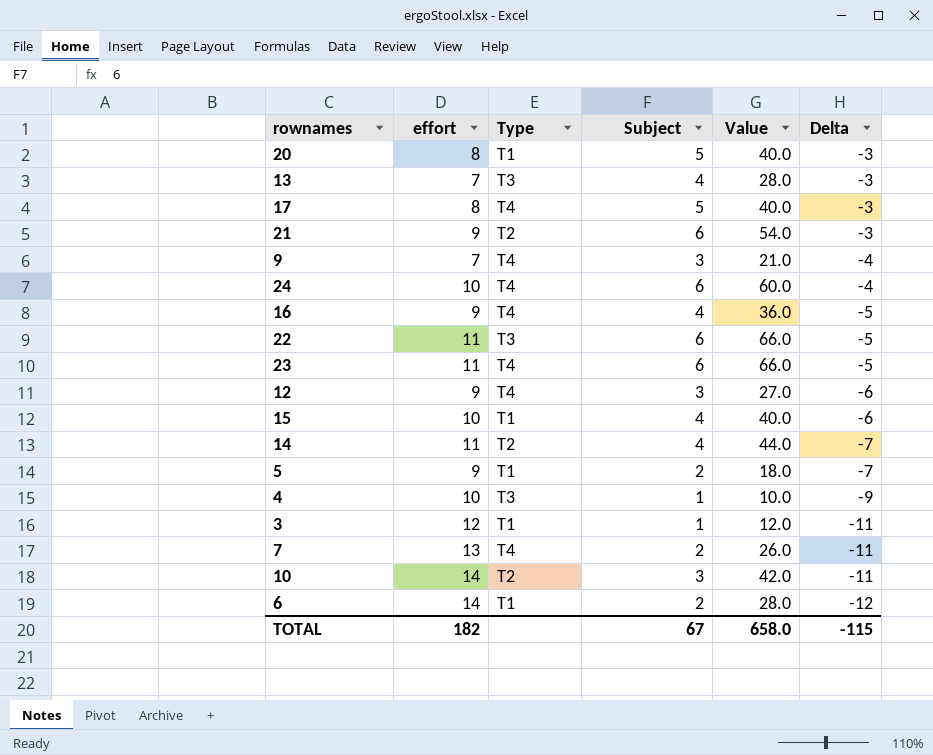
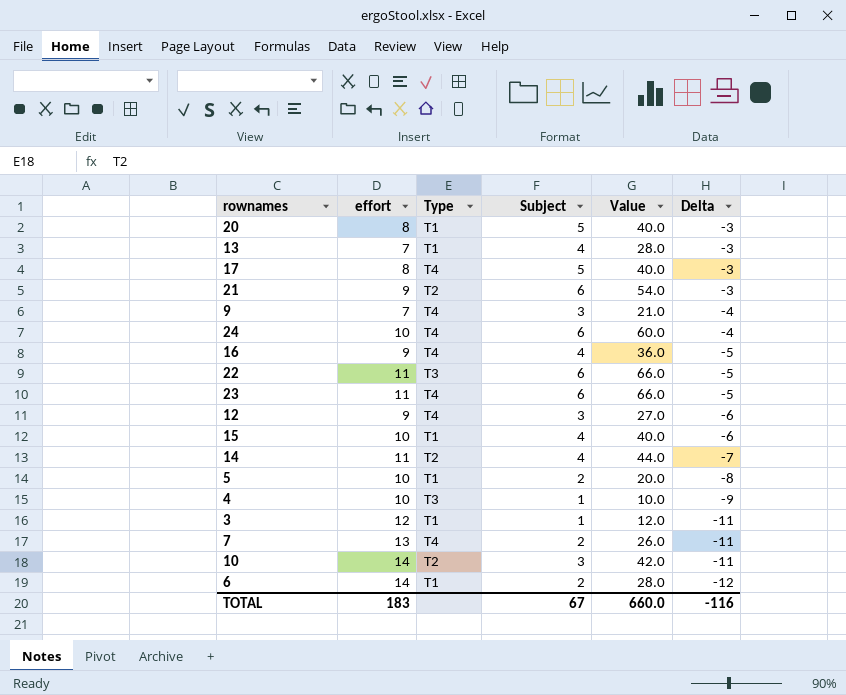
13 | Type: T3 -> T1
5 | effort: 9 -> 10
5 | Value: 18.0 -> 20.0
5 | Delta: -7 -> -8
TOTAL | effort: 182 -> 183
TOTAL | Value: 658.0 -> 660.0
TOTAL | Delta: -115 -> -116

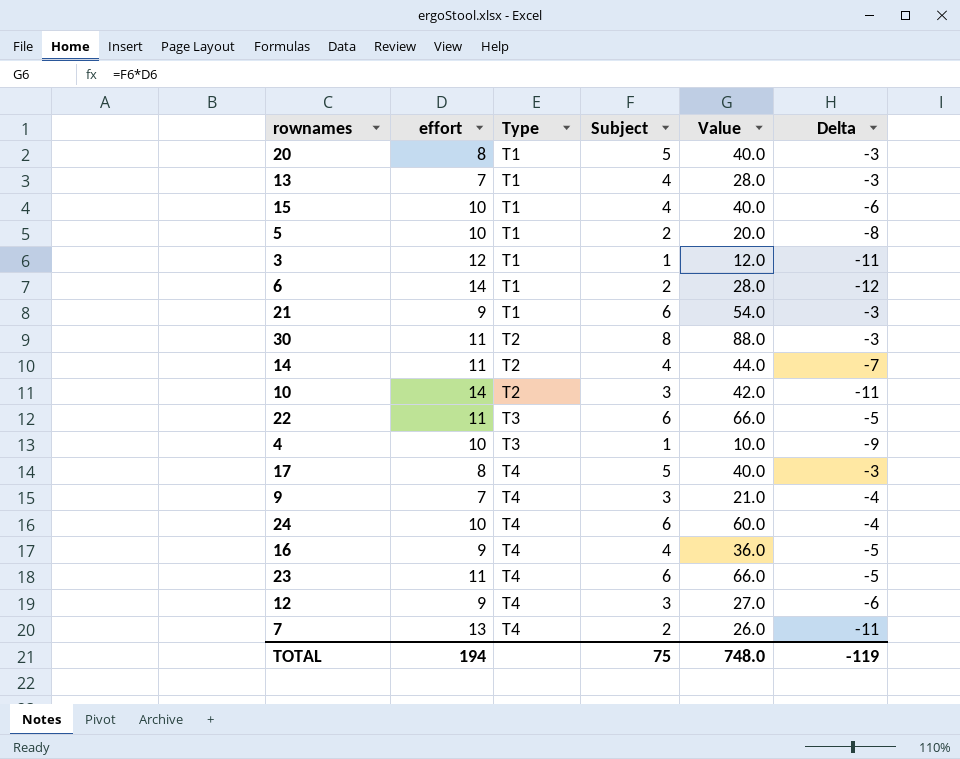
row order: Delta descending -> Type ascending
21 | Type: T2 -> T1
row 30: none -> 11 | T2 | 8 | 88.0 | -3
TOTAL | effort: 183 -> 194
TOTAL | Subject: 67 -> 75
TOTAL | Value: 660.0 -> 748.0
TOTAL | Delta: -116 -> -119

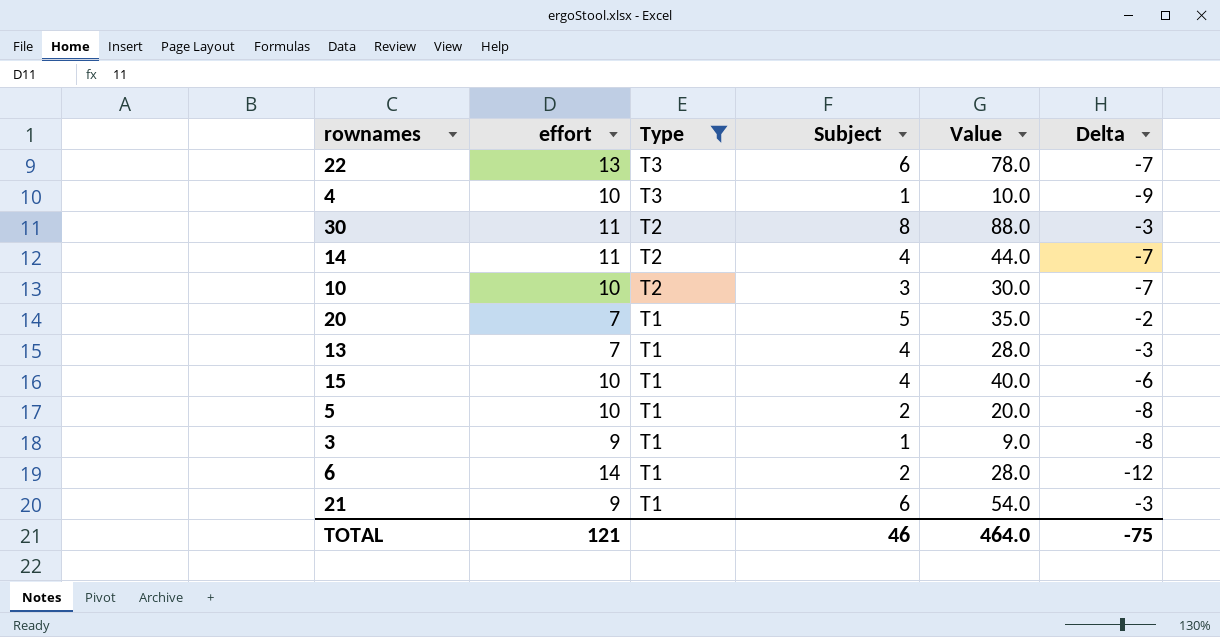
filter: none -> Type != T4
row order: Type ascending -> Type descending
22 | effort: 11 -> 13
22 | Value: 66.0 -> 78.0
22 | Delta: -5 -> -7
10 | effort: 14 -> 10
10 | Value: 42.0 -> 30.0
10 | Delta: -11 -> -7
20 | effort: 8 -> 7
20 | Value: 40.0 -> 35.0
20 | Delta: -3 -> -2
3 | effort: 12 -> 9
3 | Value: 12.0 -> 9.0
3 | Delta: -11 -> -8
TOTAL | effort: 194 -> 121
TOTAL | Subject: 75 -> 46
TOTAL | Value: 748.0 -> 464.0
TOTAL | Delta: -119 -> -75

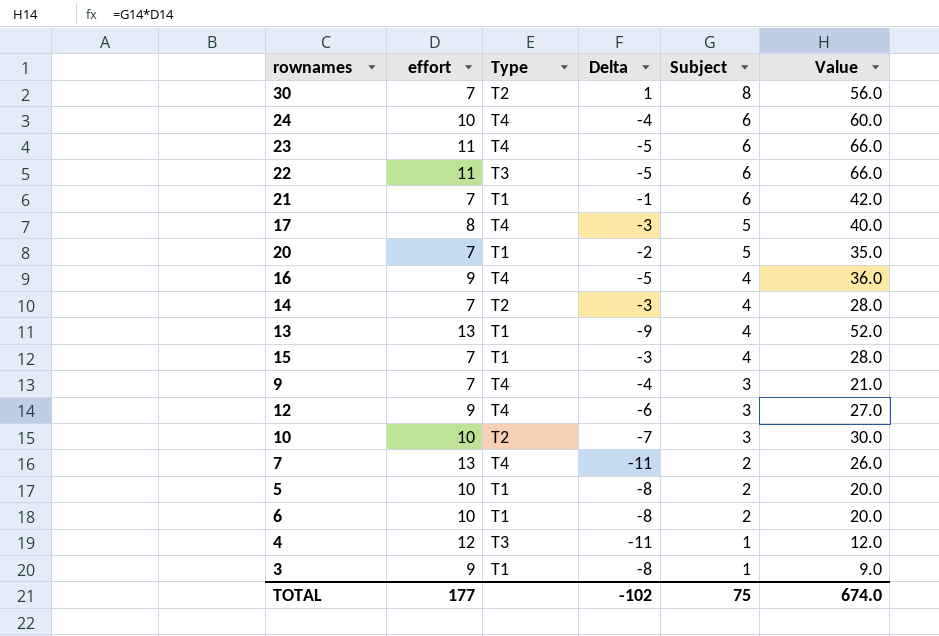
filter: Type != T4 -> none
row order: Type descending -> Subject descending
column Delta | position: 6 -> 4
30 | effort: 11 -> 7
30 | Delta: -3 -> 1
30 | Value: 88.0 -> 56.0
22 | effort: 13 -> 11
22 | Delta: -7 -> -5
22 | Value: 78.0 -> 66.0
21 | effort: 9 -> 7
21 | Delta: -3 -> -1
21 | Value: 54.0 -> 42.0
14 | effort: 11 -> 7
14 | Delta: -7 -> -3
14 | Value: 44.0 -> 28.0
13 | effort: 7 -> 13
13 | Delta: -3 -> -9
13 | Value: 28.0 -> 52.0
15 | effort: 10 -> 7
15 | Delta: -6 -> -3
15 | Value: 40.0 -> 28.0
6 | effort: 14 -> 10
6 | Delta: -12 -> -8
6 | Value: 28.0 -> 20.0
4 | effort: 10 -> 12
4 | Delta: -9 -> -11
4 | Value: 10.0 -> 12.0
TOTAL | effort: 121 -> 177
TOTAL | Delta: -75 -> -102
TOTAL | Subject: 46 -> 75
TOTAL | Value: 464.0 -> 674.0

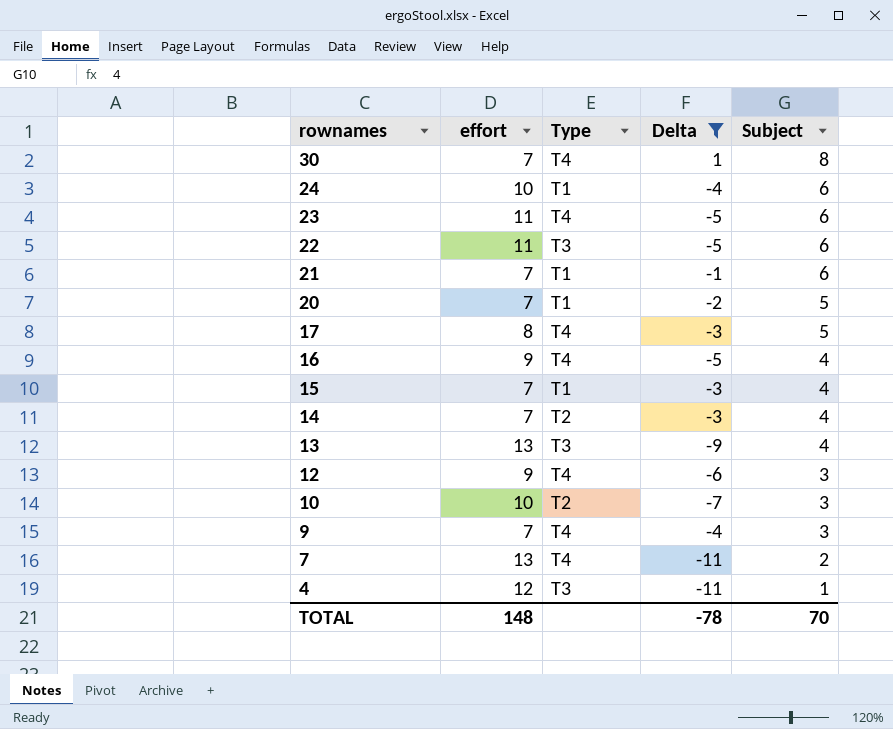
filter: none -> Delta != -8
row order: Subject descending -> rownames descending
column Value | formula: [effort] * [Subject] -> none
30 | Type: T2 -> T4
24 | Type: T4 -> T1
13 | Type: T1 -> T3
TOTAL | effort: 177 -> 148
TOTAL | Delta: -102 -> -78
TOTAL | Subject: 75 -> 70

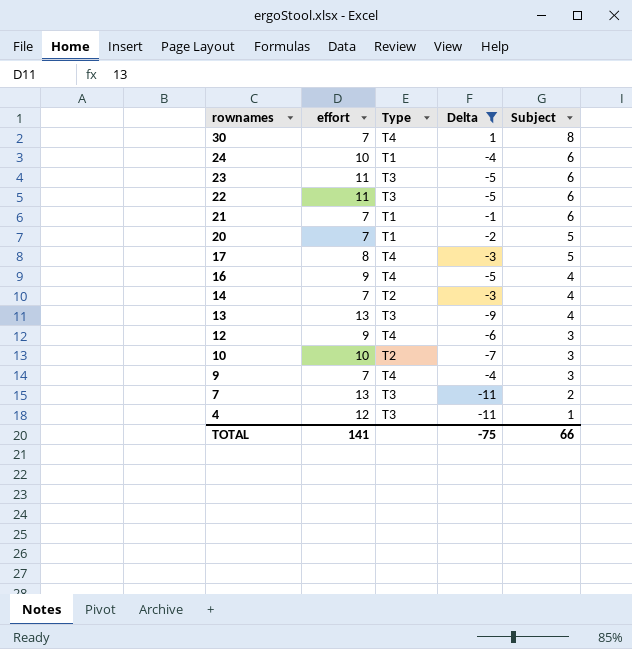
row 15: 7 | T1 | -3 | 4 -> none
23 | Type: T4 -> T3
7 | Type: T4 -> T3
TOTAL | effort: 148 -> 141
TOTAL | Delta: -78 -> -75
TOTAL | Subject: 70 -> 66

